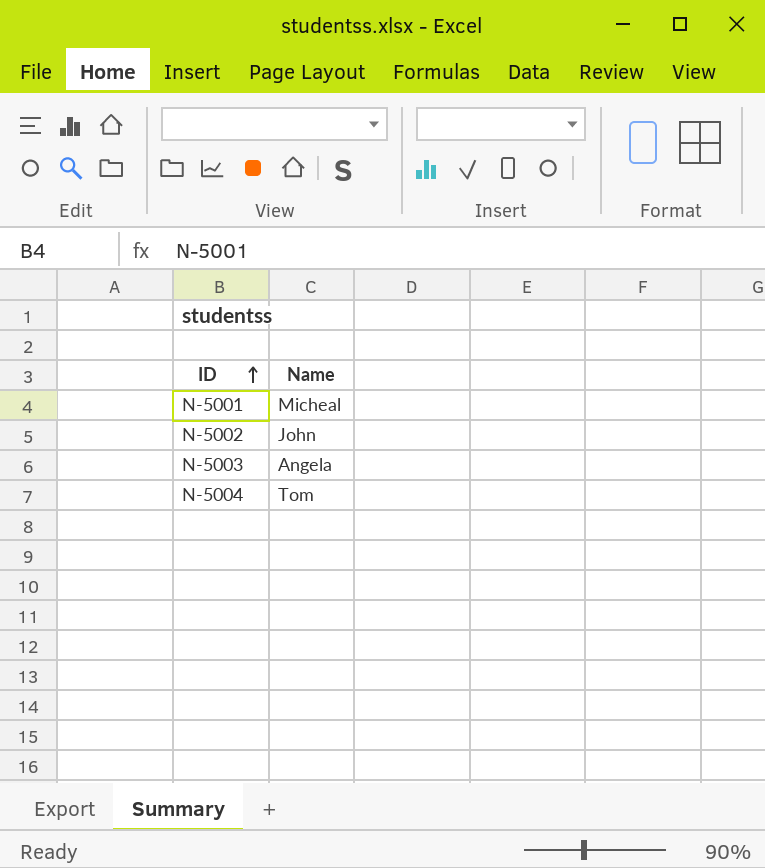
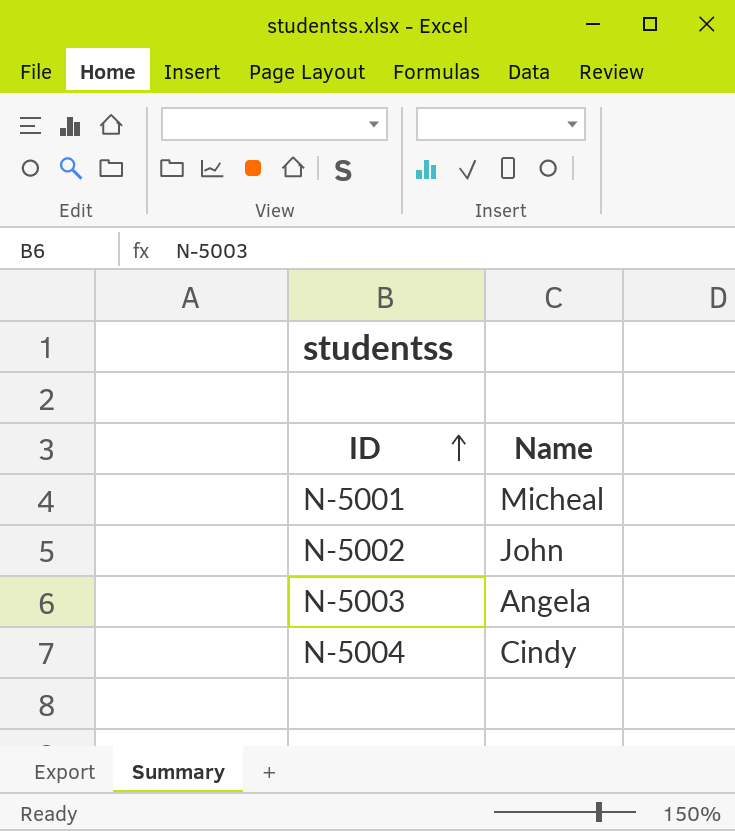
N-5004 | Name: Tom -> Cindy

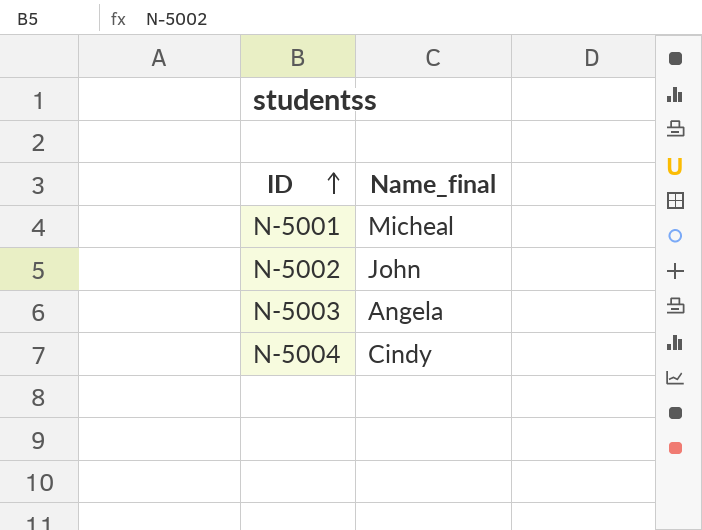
column name: Name -> Name_final

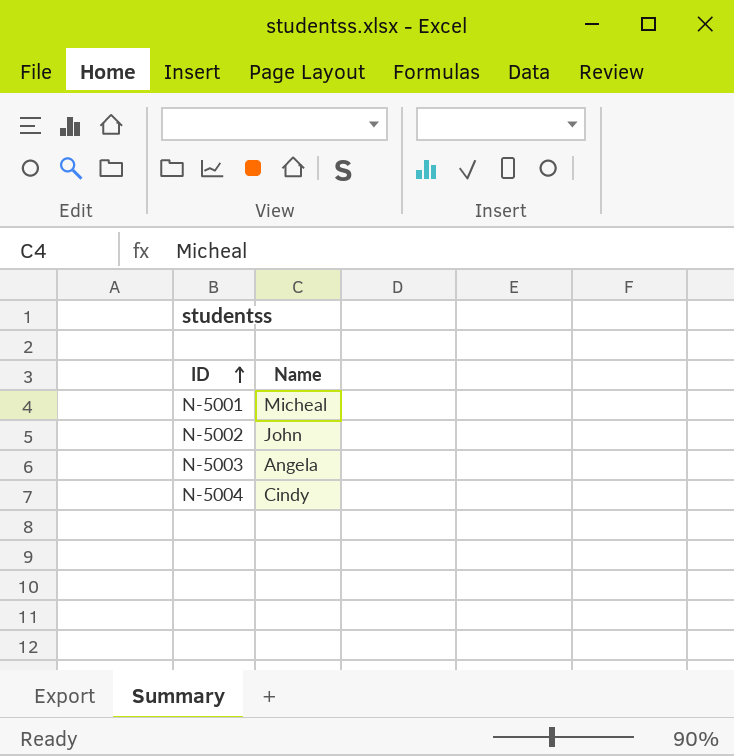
column name: Name_final -> Name

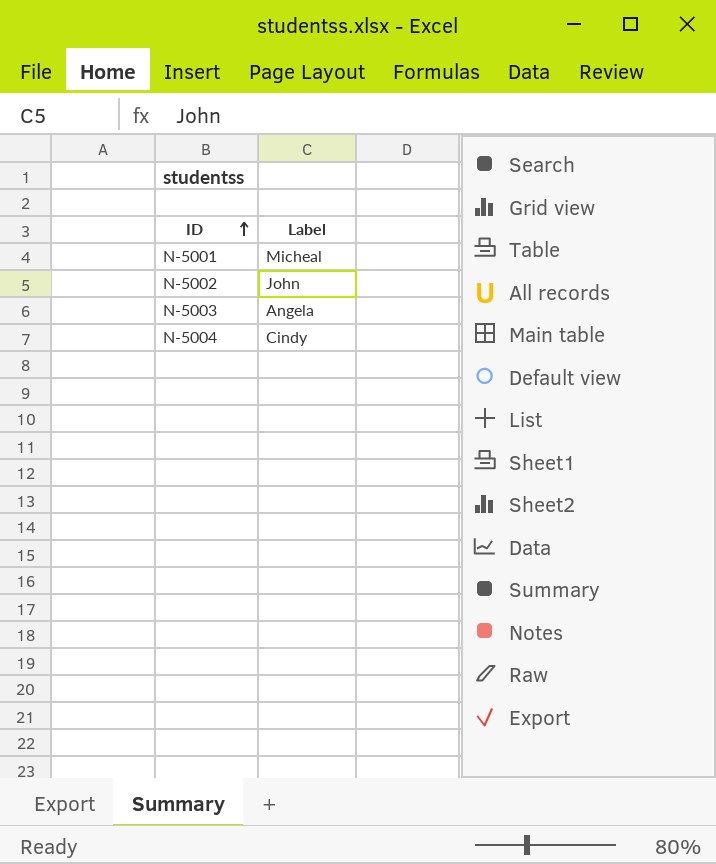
column name: Name -> Label

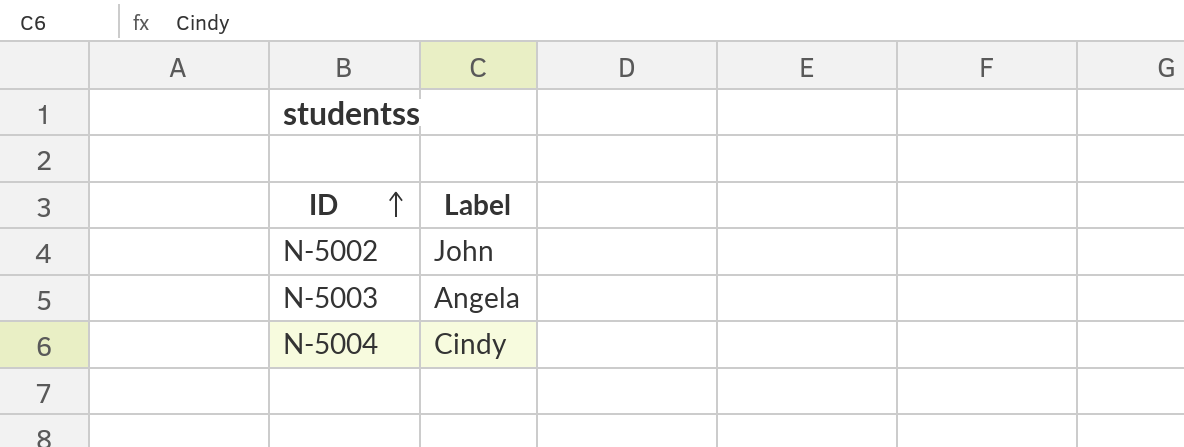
row N-5001: Micheal -> none

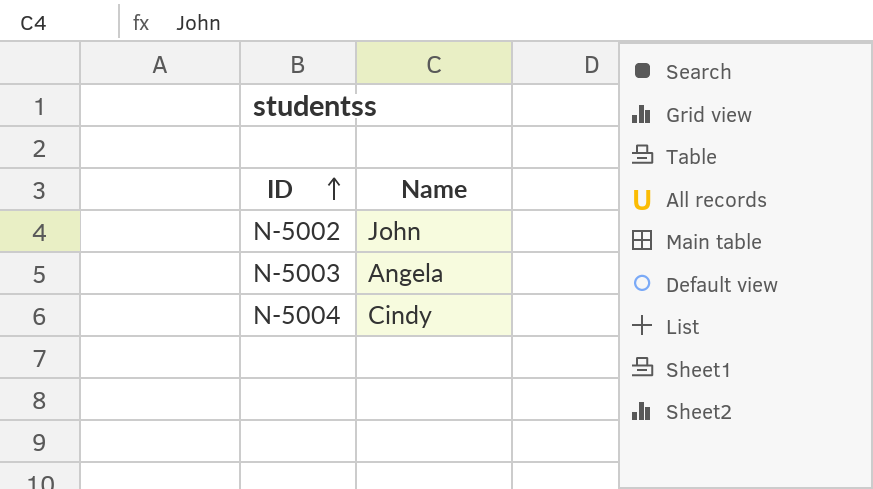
column name: Label -> Name

